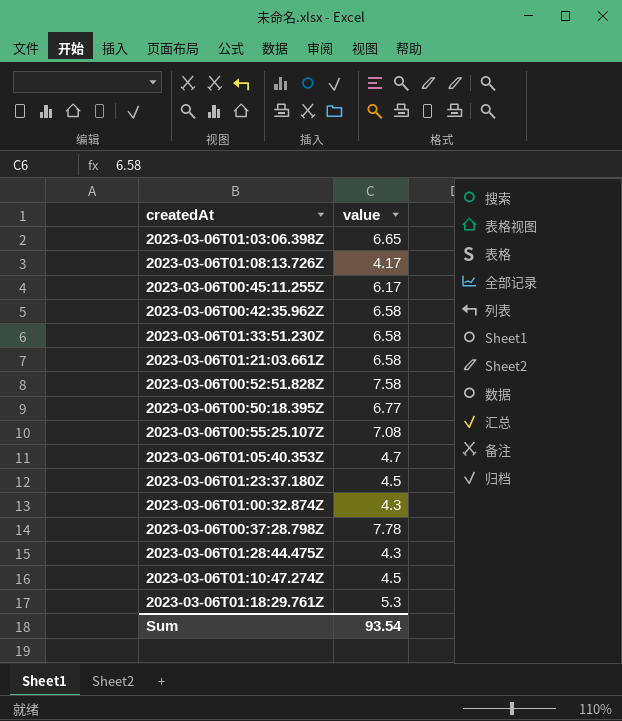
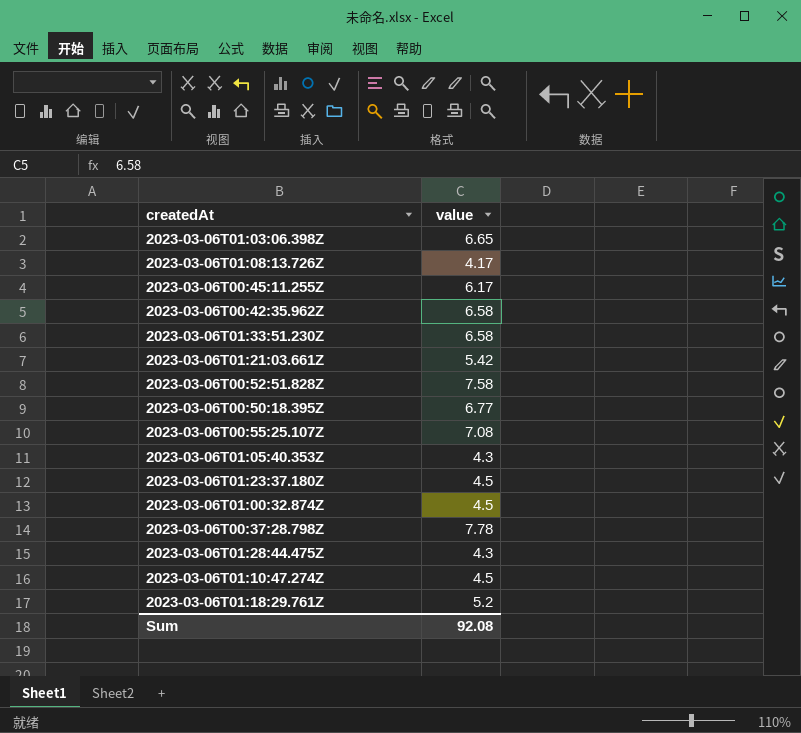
2023-03-06T01:21:03.661Z | value: 6.58 -> 5.42
2023-03-06T01:05:40.353Z | value: 4.7 -> 4.3
2023-03-06T01:00:32.874Z | value: 4.3 -> 4.5
2023-03-06T01:18:29.761Z | value: 5.3 -> 5.2
Sum | value: 93.54 -> 92.08

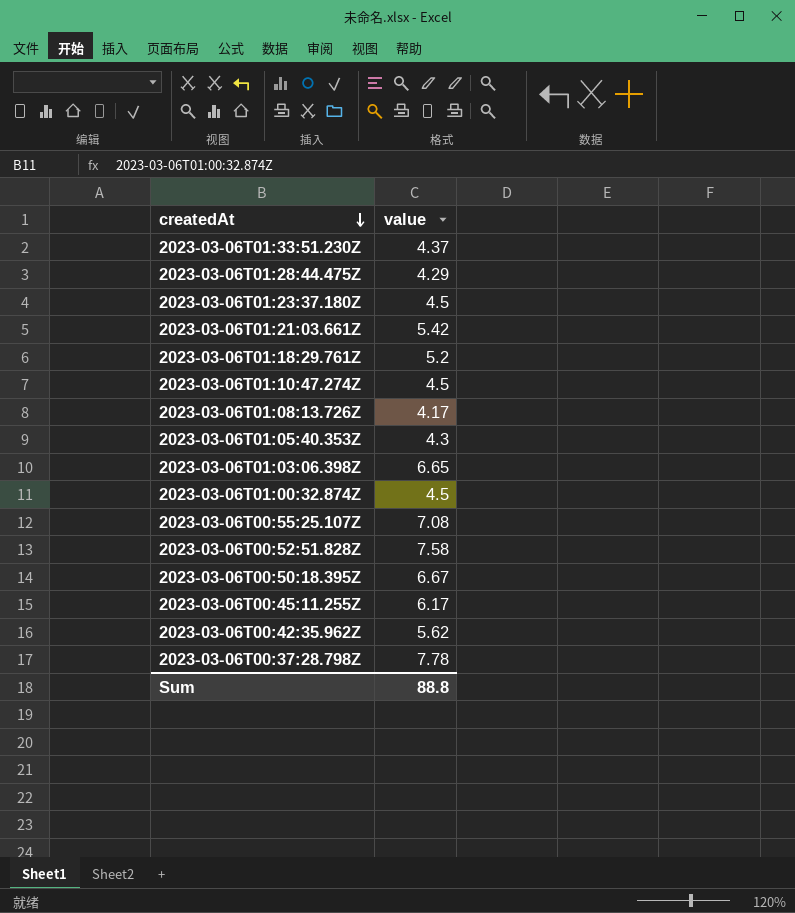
row order: none -> createdAt descending
2023-03-06T01:33:51.230Z | value: 6.58 -> 4.37
2023-03-06T01:28:44.475Z | value: 4.3 -> 4.29
2023-03-06T00:50:18.395Z | value: 6.77 -> 6.67
2023-03-06T00:42:35.962Z | value: 6.58 -> 5.62
Sum | value: 92.08 -> 88.8

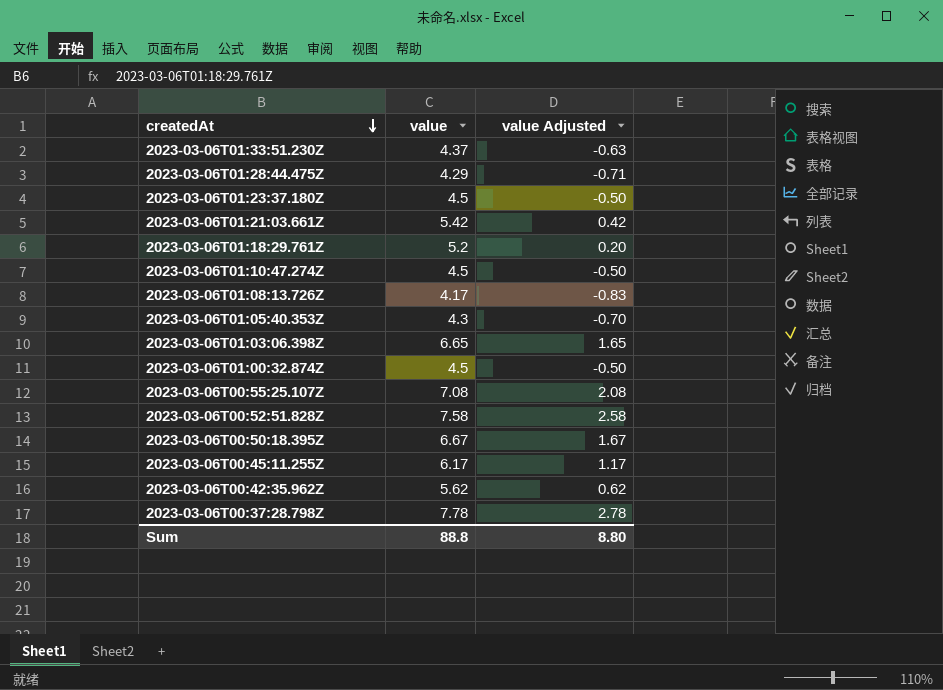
column value Adjusted | formula: none -> [value] - 5

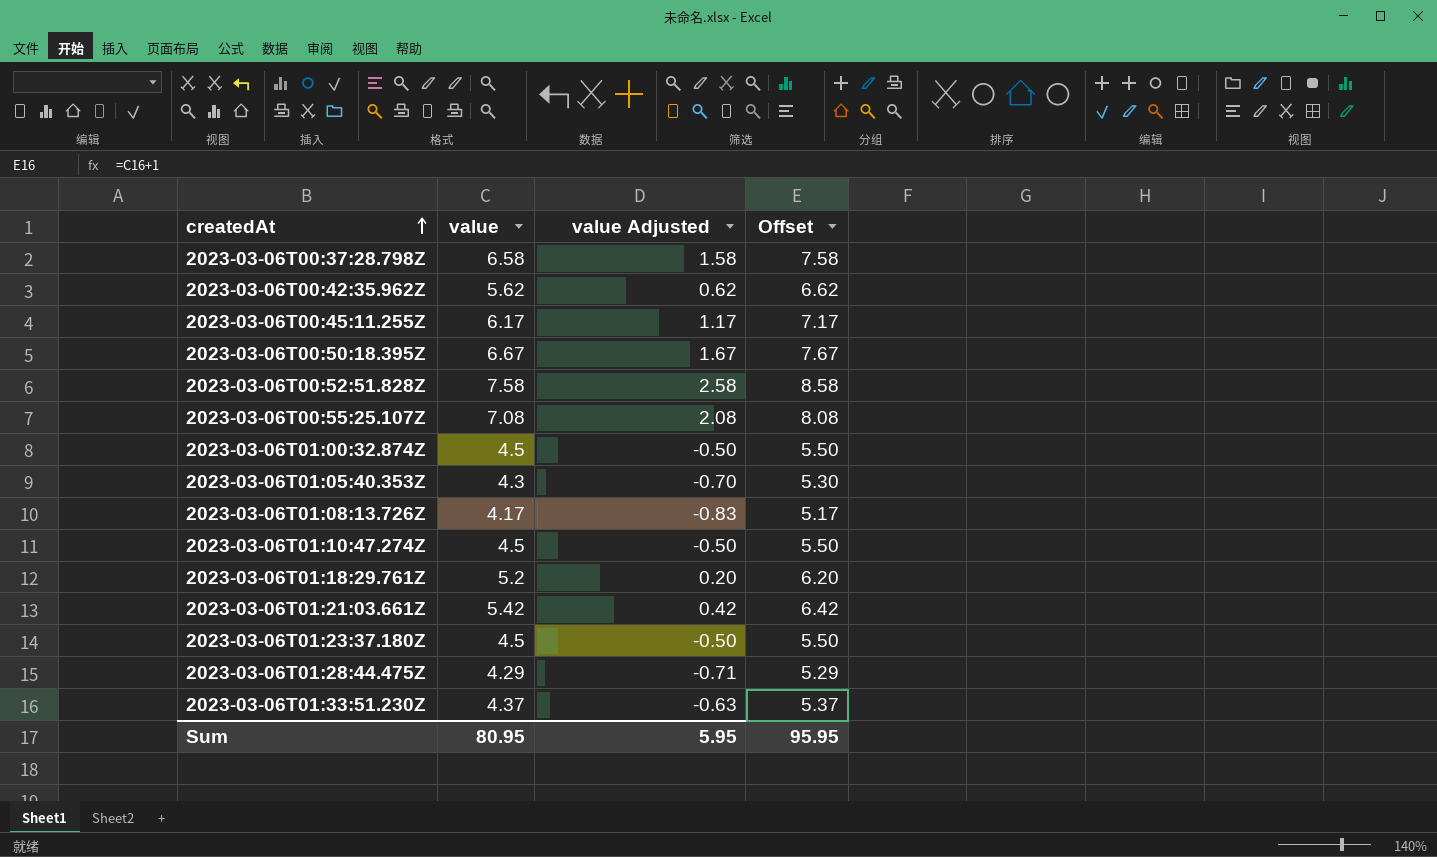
row order: createdAt descending -> createdAt ascending
column Offset | formula: none -> [value] + 1
row 2023-03-06T01:03:06.398Z: 6.65 | 1.65 -> none
2023-03-06T00:37:28.798Z | value: 7.78 -> 6.58
2023-03-06T00:37:28.798Z | value Adjusted: 2.78 -> 1.58
Sum | value: 88.8 -> 80.95
Sum | value Adjusted: 8.80 -> 5.95

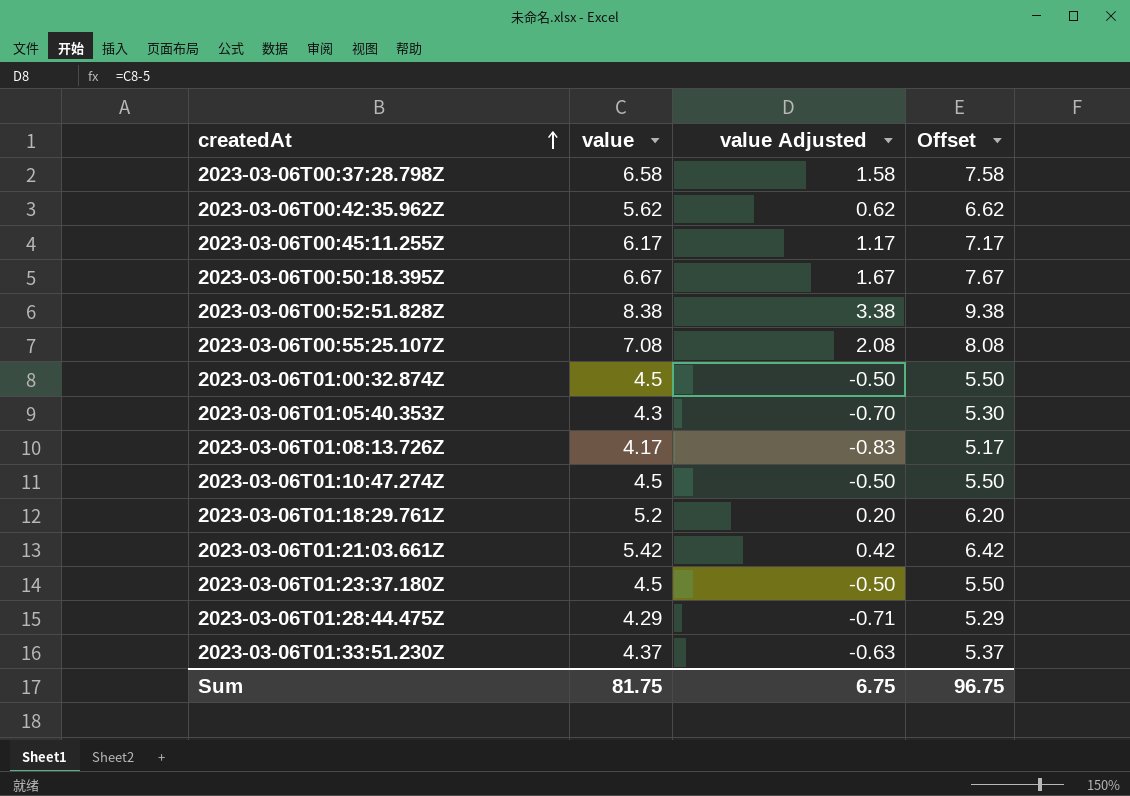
2023-03-06T00:52:51.828Z | value: 7.58 -> 8.38
2023-03-06T00:52:51.828Z | value Adjusted: 2.58 -> 3.38
2023-03-06T00:52:51.828Z | Offset: 8.58 -> 9.38
Sum | value: 80.95 -> 81.75
Sum | value Adjusted: 5.95 -> 6.75
Sum | Offset: 95.95 -> 96.75

